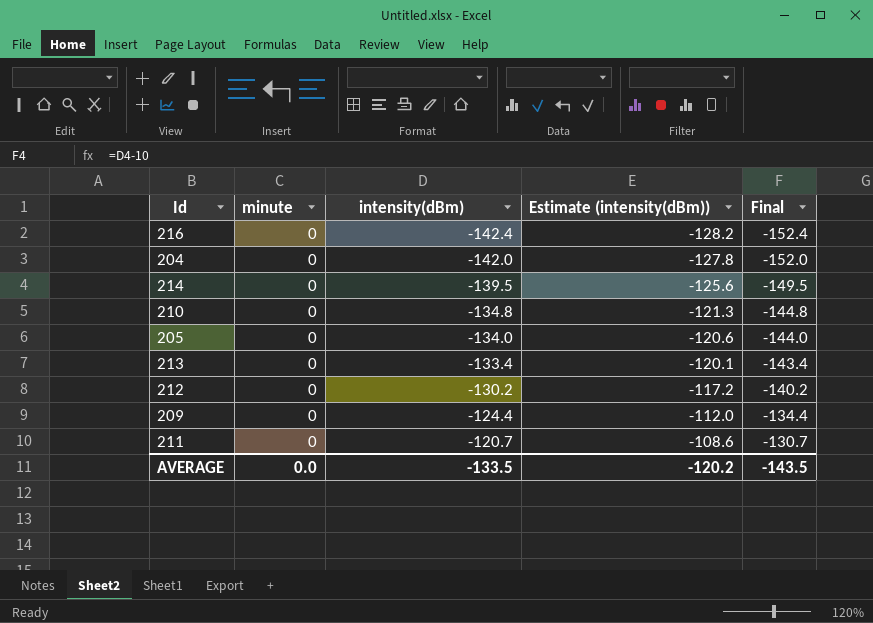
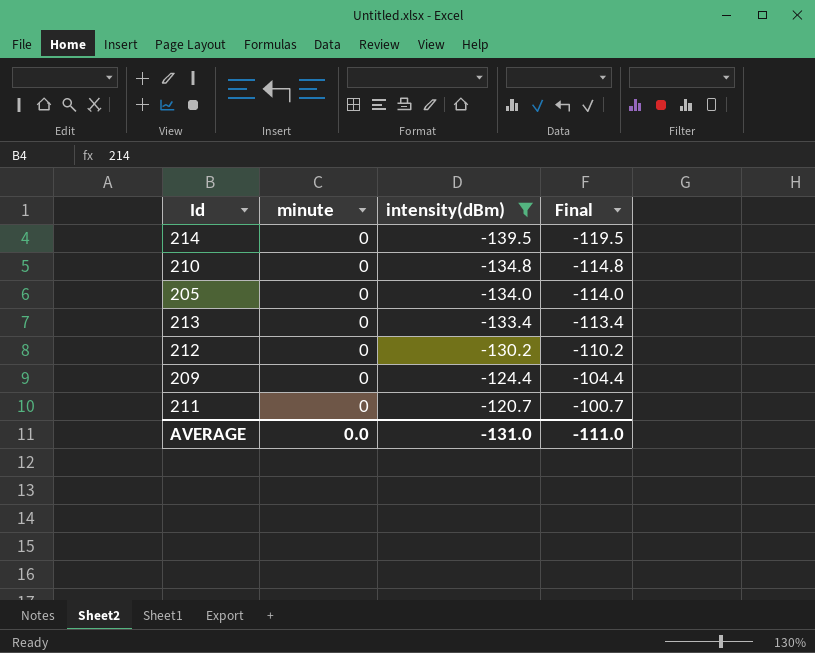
filter: none -> intensity(dBm) >= -139.5
column Estimate (intensity(dBm)) | formula: [intensity(dBm)] * 0.9 -> none
column Final | formula: [intensity(dBm)] - 10 -> [intensity(dBm)] + 20
AVERAGE | intensity(dBm): -133.5 -> -131.0
AVERAGE | Final: -143.5 -> -111.0

